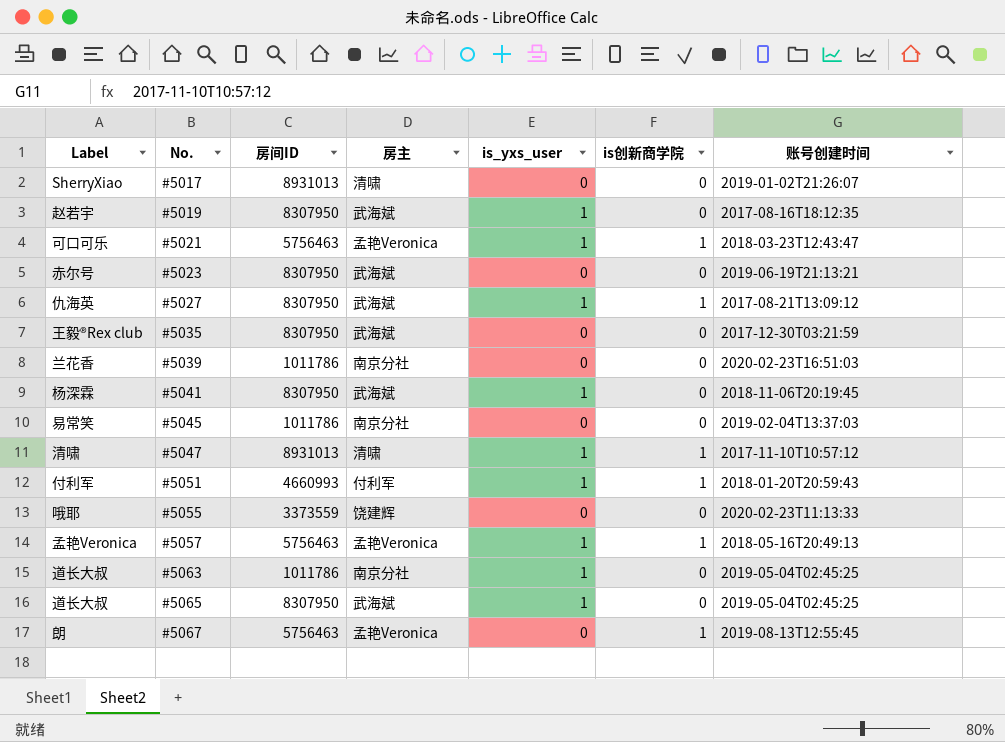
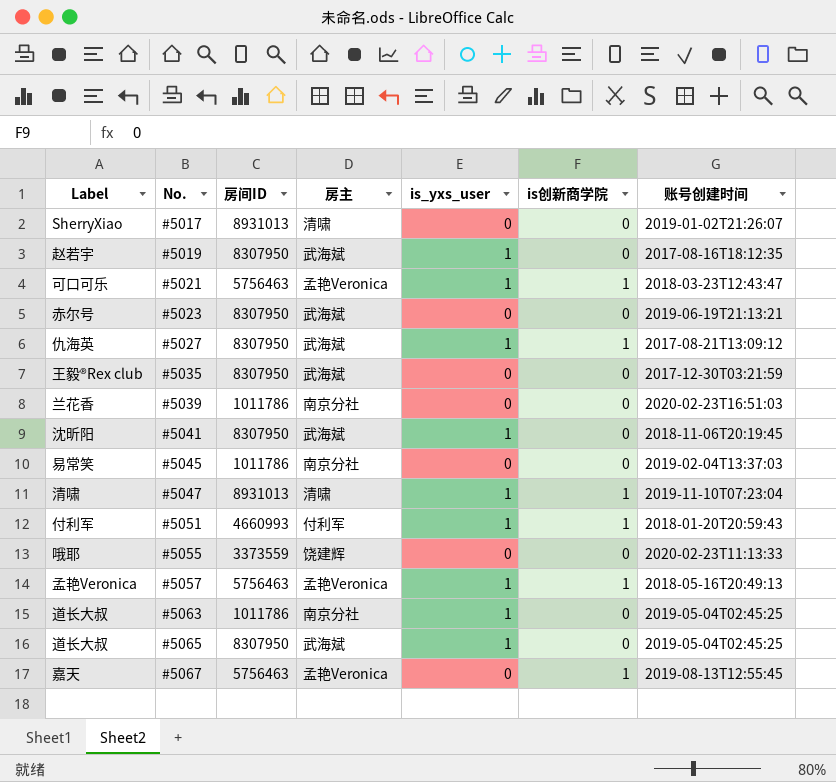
#5041 | Label: 杨深霖 -> 沈昕阳
#5047 | 账号创建时间: 2017-11-10T10:57:12 -> 2019-11-10T07:23:04
#5067 | Label: 朗 -> 嘉天

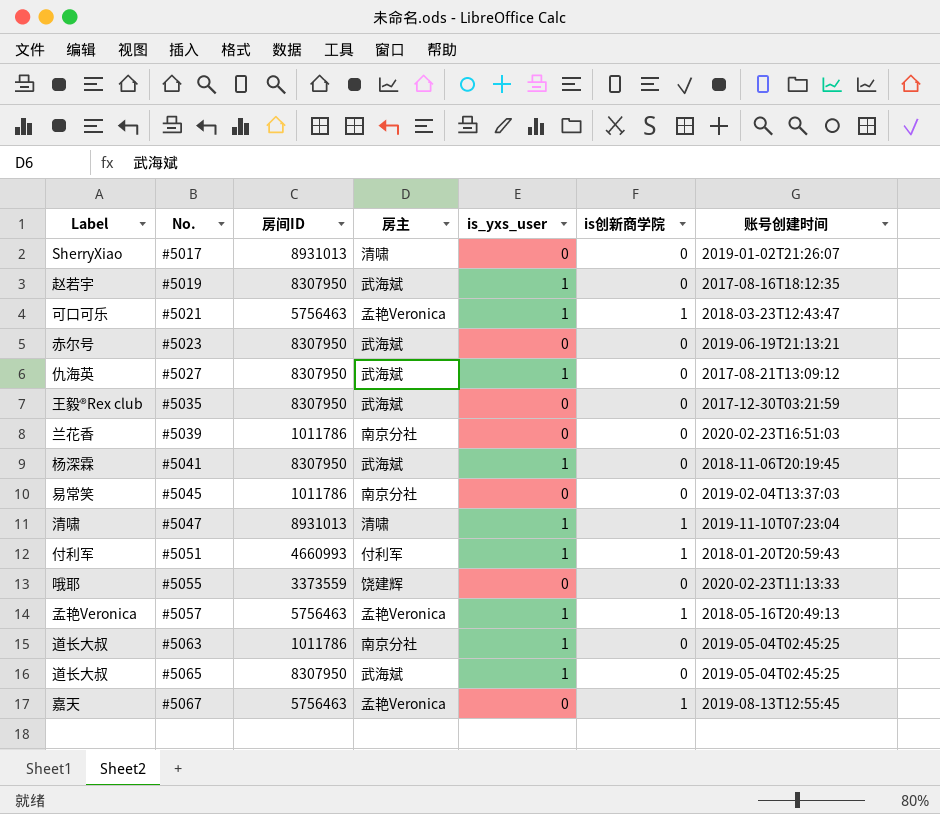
#5027 | is创新商学院: 1 -> 0
#5041 | Label: 沈昕阳 -> 杨深霖

